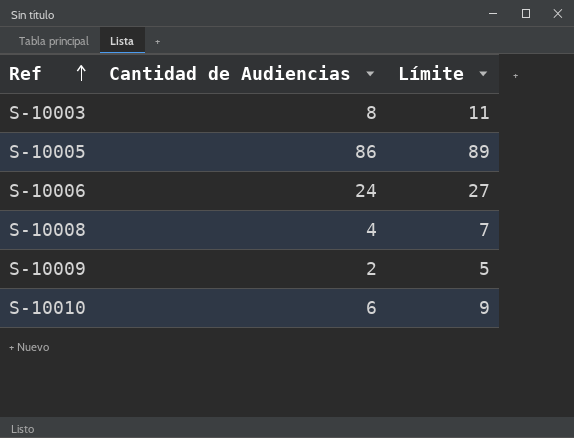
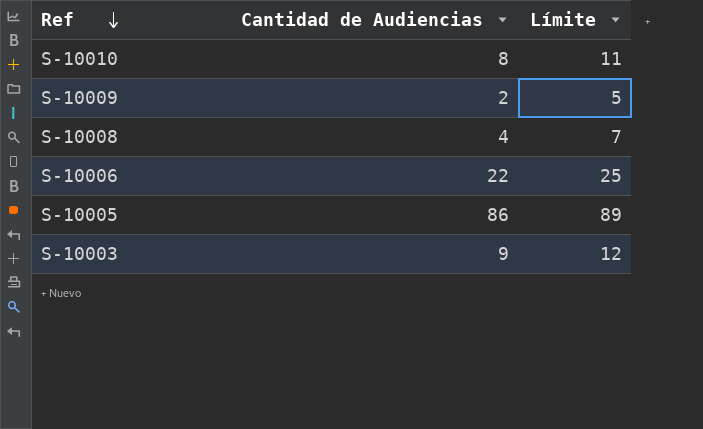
row order: Ref ascending -> Ref descending
S-10010 | Cantidad de Audiencias: 6 -> 8
S-10010 | Límite: 9 -> 11
S-10006 | Cantidad de Audiencias: 24 -> 22
S-10006 | Límite: 27 -> 25
S-10003 | Cantidad de Audiencias: 8 -> 9
S-10003 | Límite: 11 -> 12

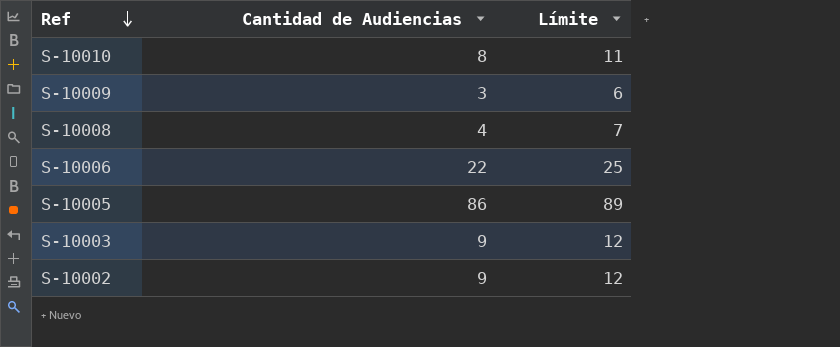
S-10009 | Cantidad de Audiencias: 2 -> 3
S-10009 | Límite: 5 -> 6
row S-10002: none -> 9 | 12

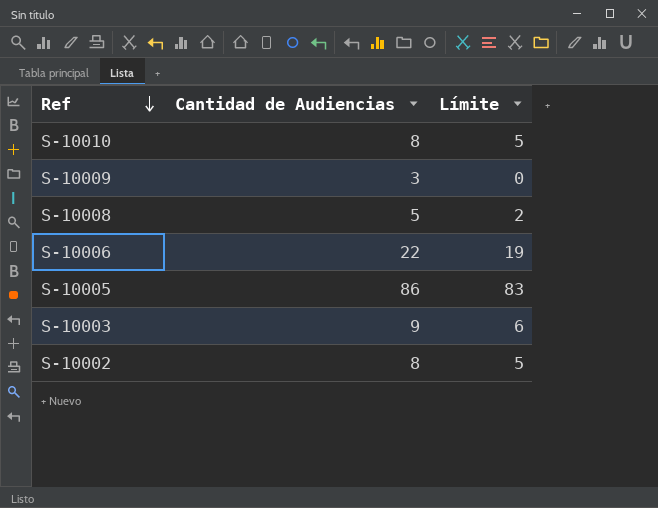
column Límite | formula: [Cantidad de Audiencias] + 3 -> [Cantidad de Audiencias] - 3
S-10008 | Cantidad de Audiencias: 4 -> 5
S-10002 | Cantidad de Audiencias: 9 -> 8

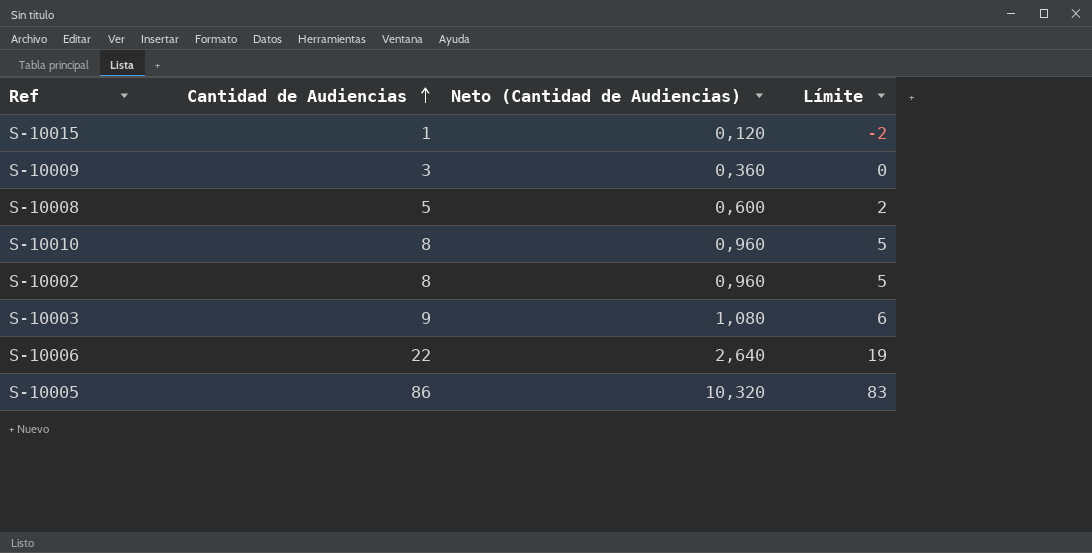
row order: Ref descending -> Cantidad de Audiencias ascending
column Neto (Cantidad de Audiencias) | formula: none -> [Cantidad de Audiencias] * 0,12
row S-10015: none -> 1 | 0,120 | -2

